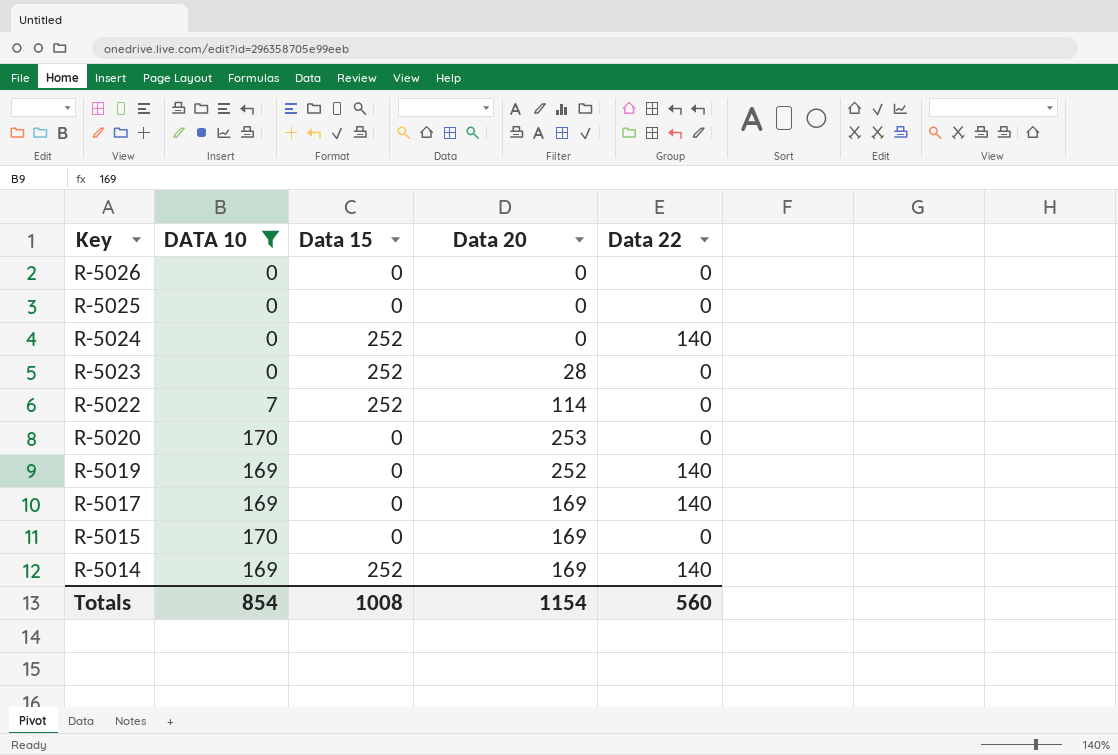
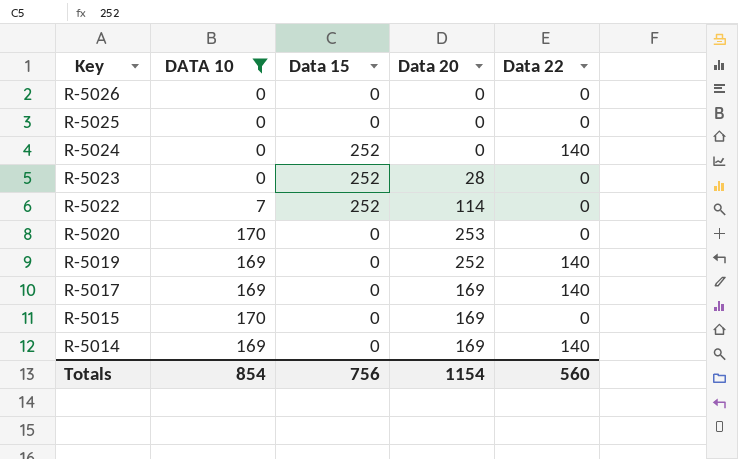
R-5014 | Data 15: 252 -> 0
Totals | Data 15: 1008 -> 756

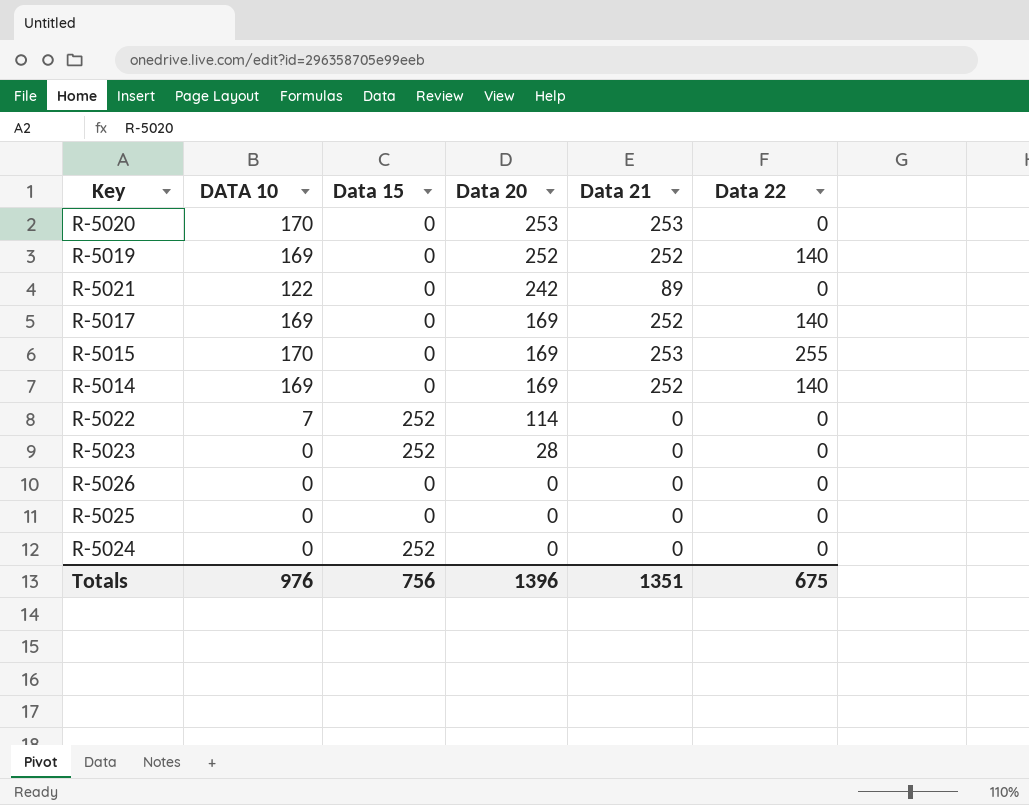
filter: DATA 10 != 122 -> none
row order: Key descending -> Data 20 descending
column Data 21 | position: none -> 5
R-5015 | Data 22: 0 -> 255
R-5024 | Data 22: 140 -> 0
Totals | DATA 10: 854 -> 976
Totals | Data 20: 1154 -> 1396
Totals | Data 22: 560 -> 675

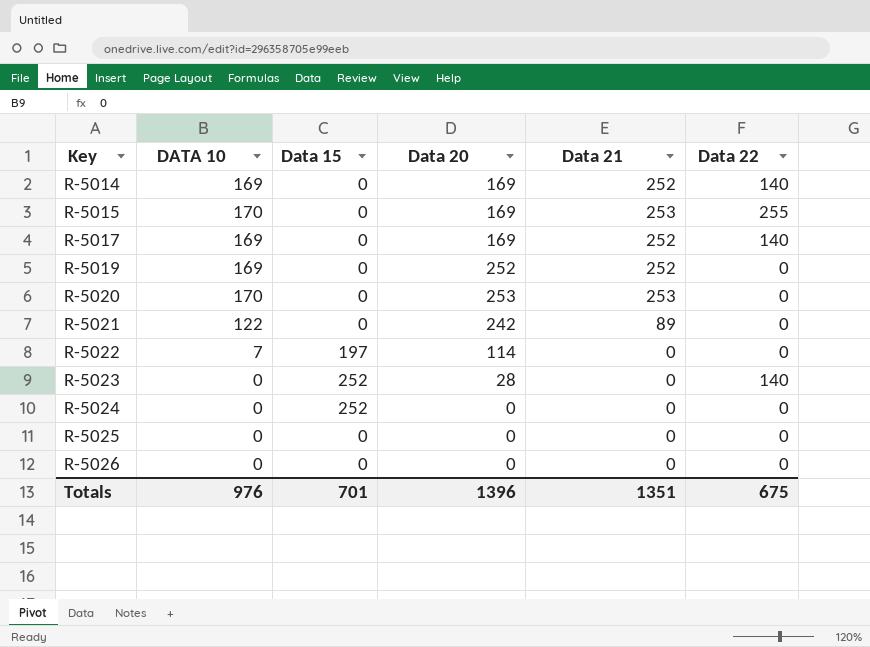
row order: Data 20 descending -> Key ascending
R-5019 | Data 22: 140 -> 0
R-5022 | Data 15: 252 -> 197
R-5023 | Data 22: 0 -> 140
Totals | Data 15: 756 -> 701

